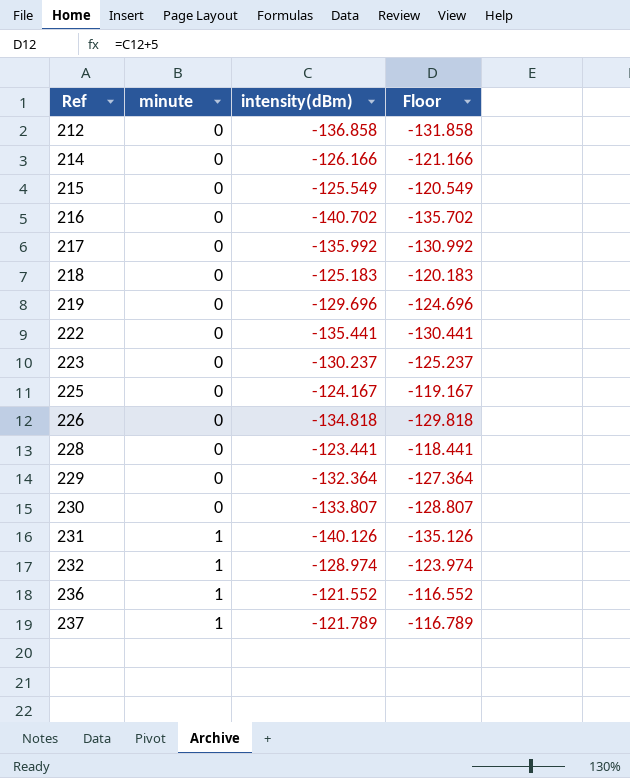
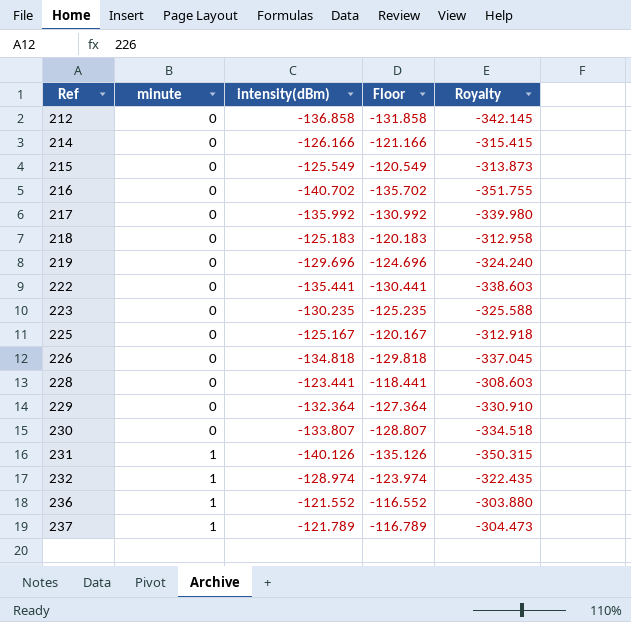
column Royalty | formula: none -> [intensity(dBm)] * 2.5
223 | intensity(dBm): -130.237 -> -130.235
223 | Floor: -125.237 -> -125.235
225 | intensity(dBm): -124.167 -> -125.167
225 | Floor: -119.167 -> -120.167

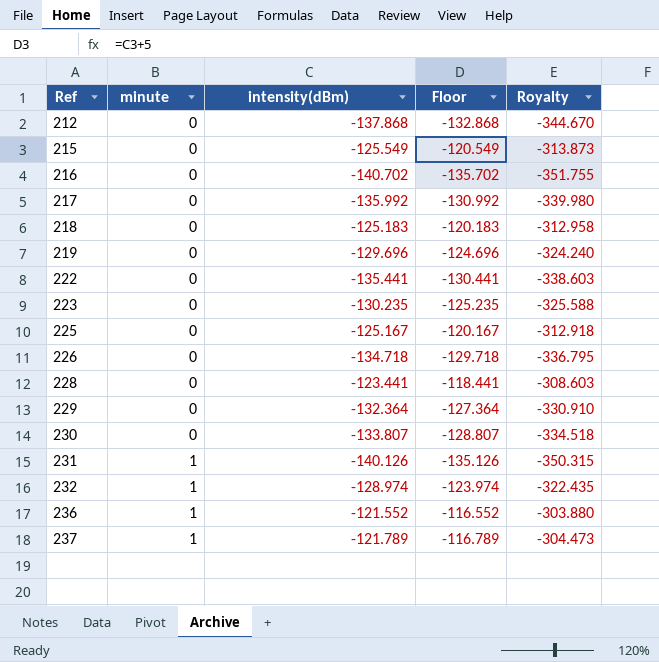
row 214: 0 | -126.166 | -121.166 | -315.415 -> none
212 | intensity(dBm): -136.858 -> -137.868
212 | Floor: -131.858 -> -132.868
212 | Royalty: -342.145 -> -344.670
226 | intensity(dBm): -134.818 -> -134.718
226 | Floor: -129.818 -> -129.718
226 | Royalty: -337.045 -> -336.795

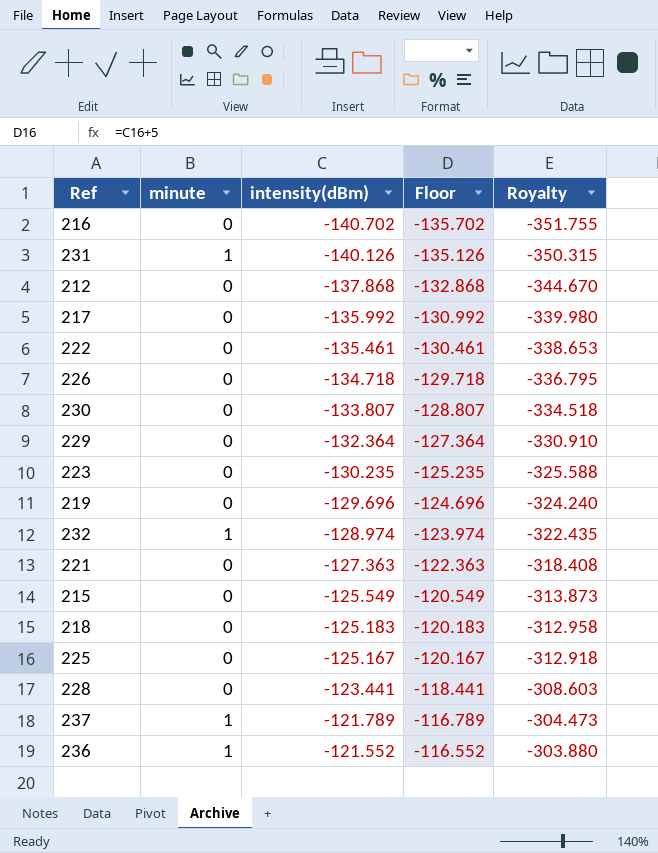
row order: Ref ascending -> intensity(dBm) ascending
222 | intensity(dBm): -135.441 -> -135.461
222 | Floor: -130.441 -> -130.461
222 | Royalty: -338.603 -> -338.653
row 221: none -> 0 | -127.363 | -122.363 | -318.408

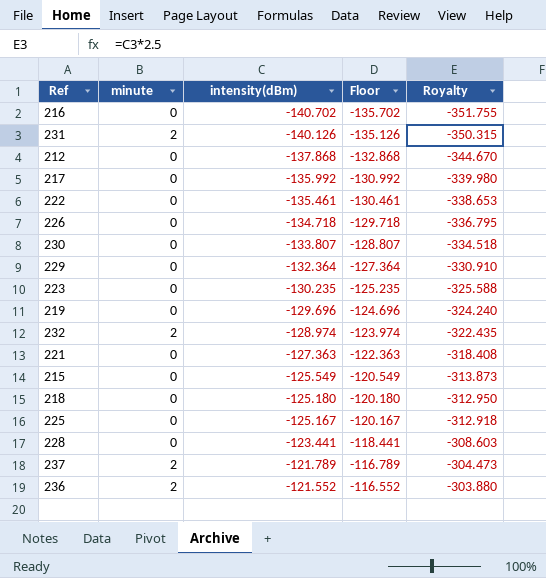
231 | minute: 1 -> 2
232 | minute: 1 -> 2
218 | intensity(dBm): -125.183 -> -125.180
218 | Floor: -120.183 -> -120.180
218 | Royalty: -312.958 -> -312.950
237 | minute: 1 -> 2
236 | minute: 1 -> 2

